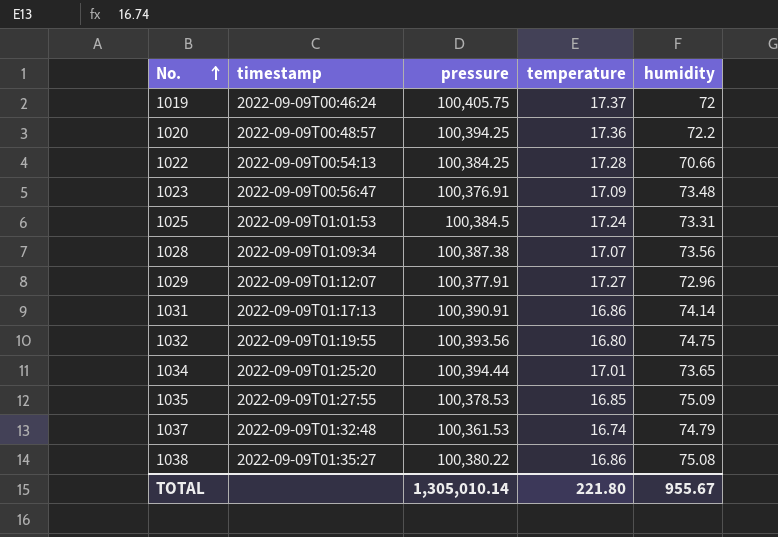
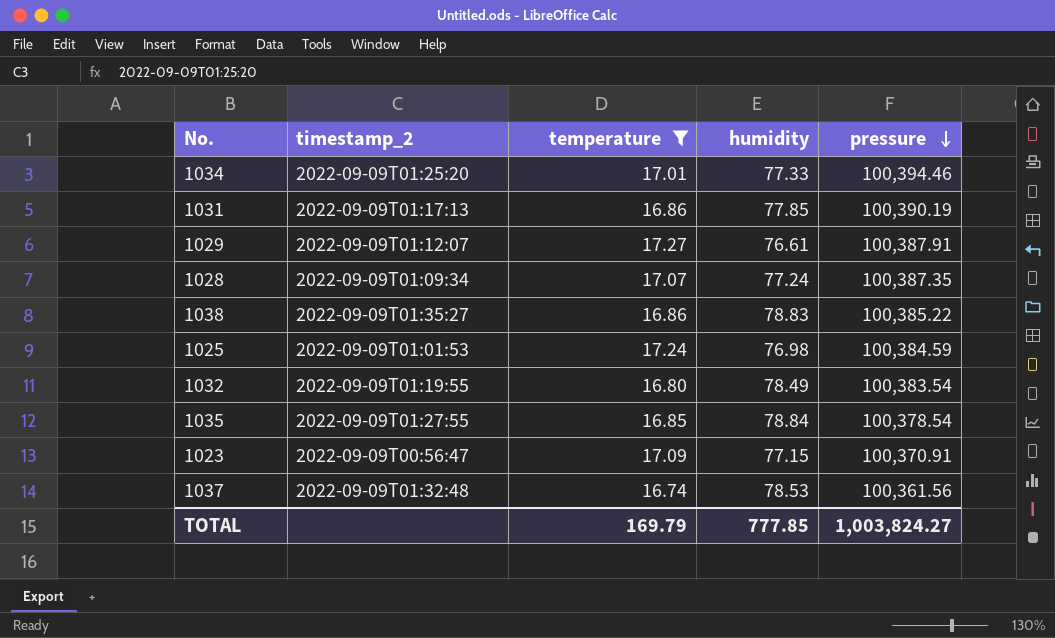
filter: none -> temperature <= 17.27
row order: No. ascending -> pressure descending
column name: timestamp -> timestamp_2
column pressure | position: 3 -> 5
1034 | humidity: 73.65 -> 77.33
1034 | pressure: 100,394.44 -> 100,394.46
1031 | humidity: 74.14 -> 77.85
1031 | pressure: 100,390.91 -> 100,390.19
1029 | humidity: 72.96 -> 76.61
1029 | pressure: 100,377.91 -> 100,387.91
1028 | humidity: 73.56 -> 77.24
1028 | pressure: 100,387.38 -> 100,387.35
1038 | humidity: 75.08 -> 78.83
1038 | pressure: 100,380.22 -> 100,385.22
1025 | humidity: 73.31 -> 76.98
1025 | pressure: 100,384.5 -> 100,384.59
1032 | humidity: 74.75 -> 78.49
1032 | pressure: 100,393.56 -> 100,383.54
1035 | humidity: 75.09 -> 78.84
1035 | pressure: 100,378.53 -> 100,378.54
1023 | humidity: 73.48 -> 77.15
1023 | pressure: 100,376.91 -> 100,370.91
1037 | humidity: 74.79 -> 78.53
1037 | pressure: 100,361.53 -> 100,361.56
TOTAL | temperature: 221.80 -> 169.79
TOTAL | humidity: 955.67 -> 777.85
TOTAL | pressure: 1,305,010.14 -> 1,003,824.27

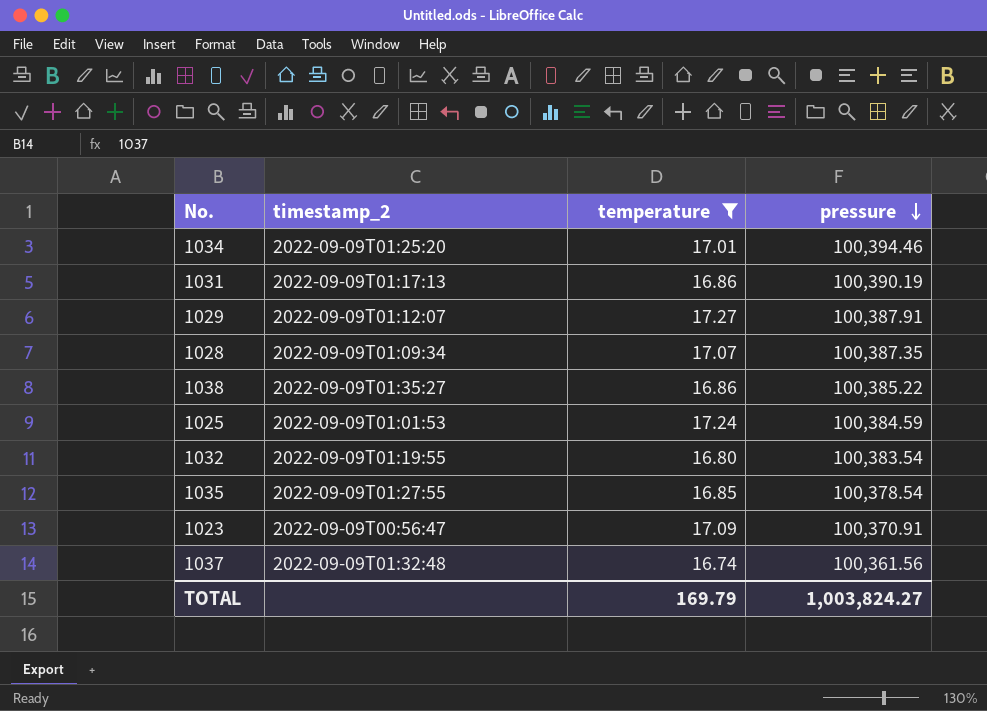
column humidity | position: 4 -> none

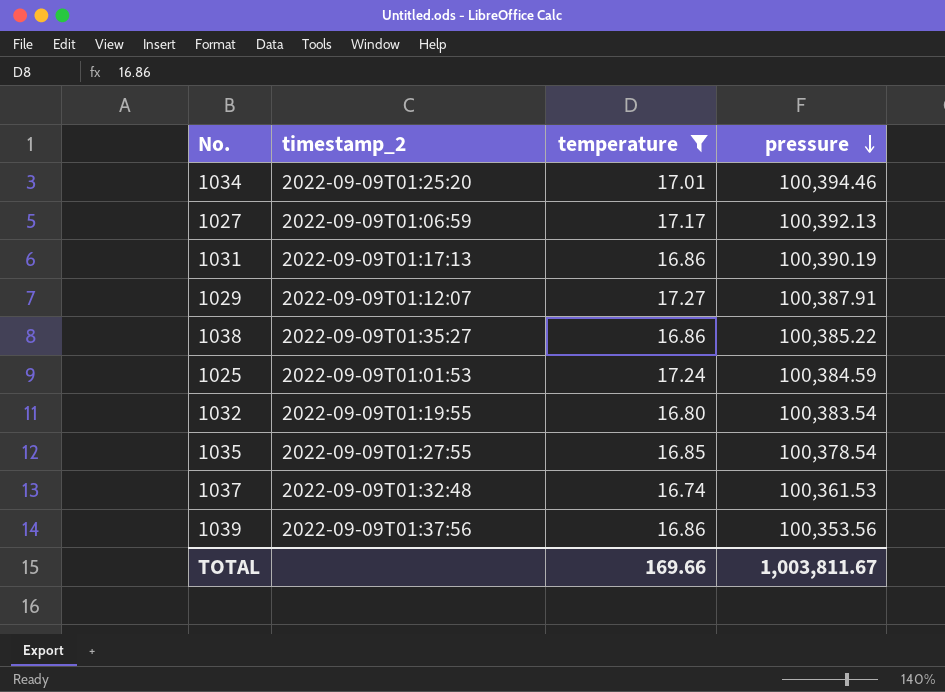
row 1028: 2022-09-09T01:09:34 | 17.07 | 100,387.35 -> none
row 1023: 2022-09-09T00:56:47 | 17.09 | 100,370.91 -> none
row 1027: none -> 2022-09-09T01:06:59 | 17.17 | 100,392.13
1037 | pressure: 100,361.56 -> 100,361.53
row 1039: none -> 2022-09-09T01:37:56 | 16.86 | 100,353.56
TOTAL | temperature: 169.79 -> 169.66
TOTAL | pressure: 1,003,824.27 -> 1,003,811.67

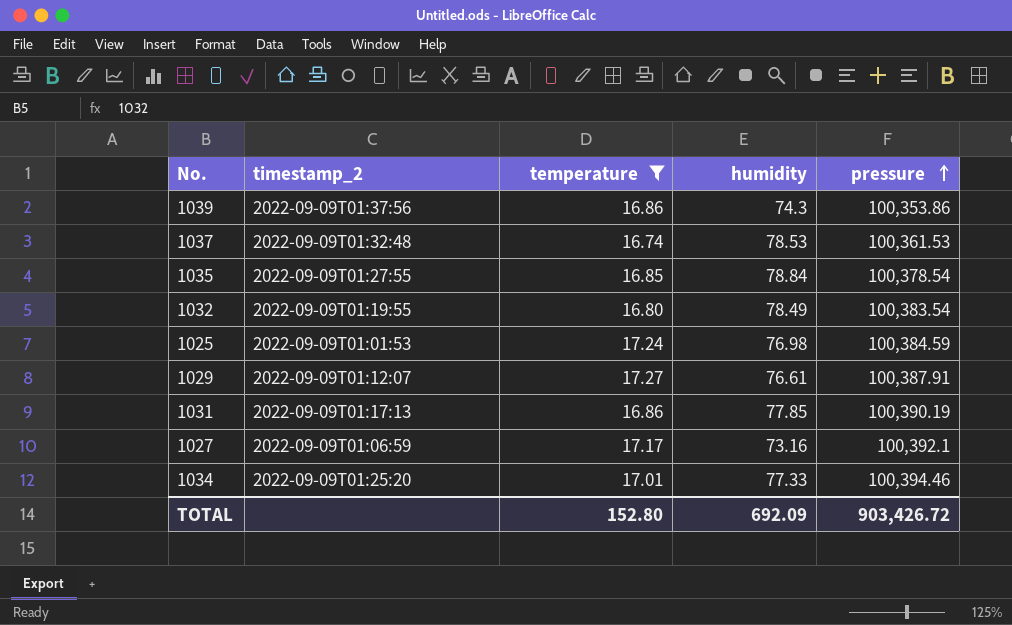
row order: pressure descending -> pressure ascending
column humidity | position: none -> 4
row 1038: 2022-09-09T01:35:27 | 16.86 | 100,385.22 -> none
1039 | pressure: 100,353.56 -> 100,353.86
1027 | pressure: 100,392.13 -> 100,392.1
TOTAL | temperature: 169.66 -> 152.80
TOTAL | pressure: 1,003,811.67 -> 903,426.72

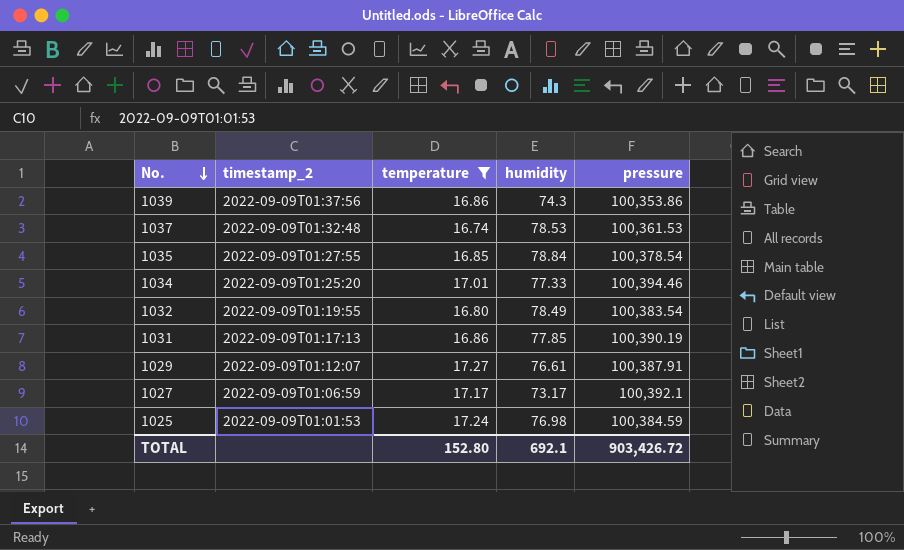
row order: pressure ascending -> No. descending
1027 | humidity: 73.16 -> 73.17
TOTAL | humidity: 692.09 -> 692.1

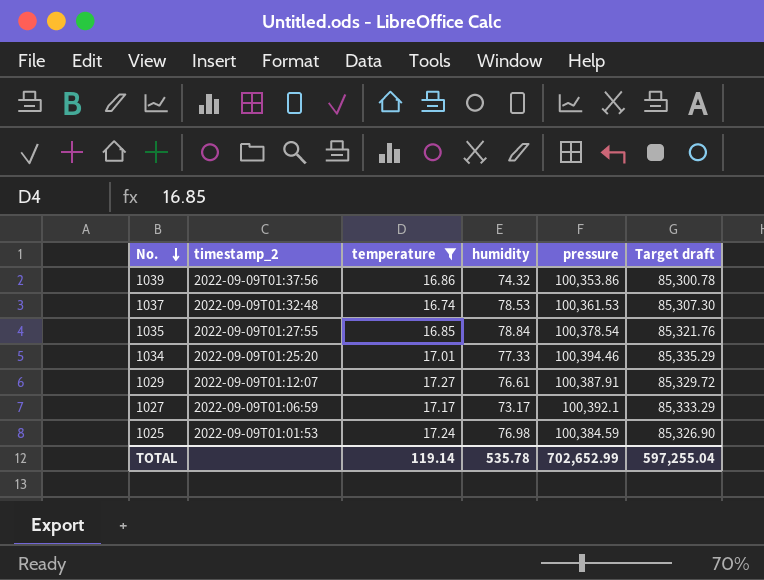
column Target draft | formula: none -> [pressure] * 0.85
row 1032: 2022-09-09T01:19:55 | 16.80 | 78.49 | 100,383.54 -> none
row 1031: 2022-09-09T01:17:13 | 16.86 | 77.85 | 100,390.19 -> none
1039 | humidity: 74.3 -> 74.32
TOTAL | temperature: 152.80 -> 119.14
TOTAL | humidity: 692.1 -> 535.78
TOTAL | pressure: 903,426.72 -> 702,652.99

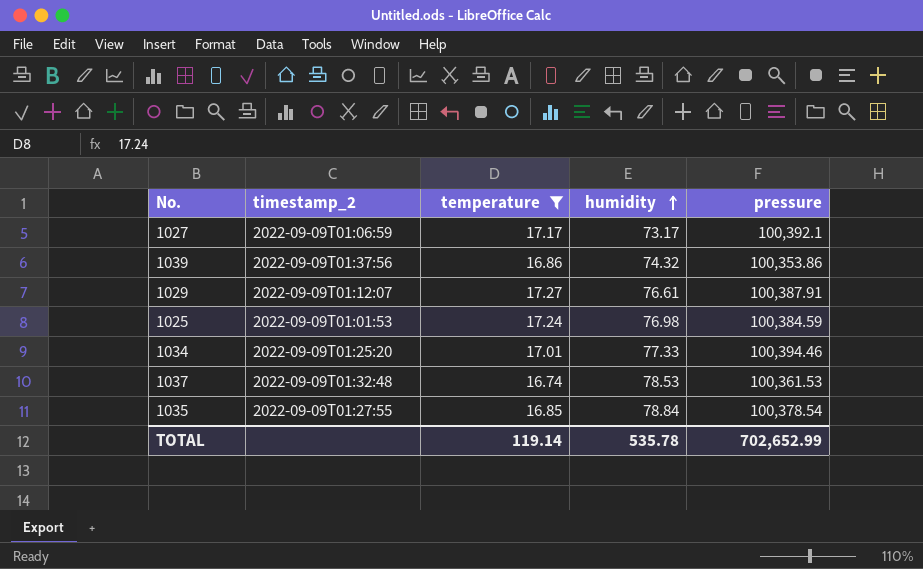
row order: No. descending -> humidity ascending
column Target draft | formula: [pressure] * 0.85 -> none

